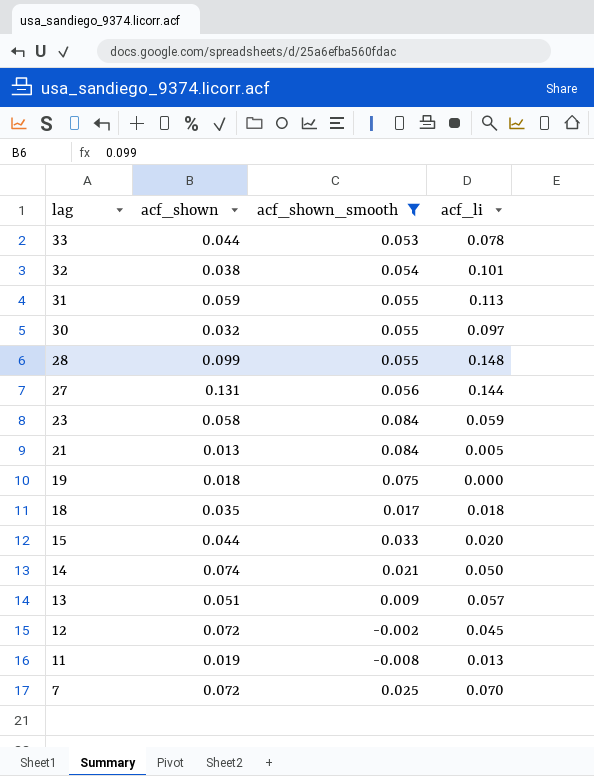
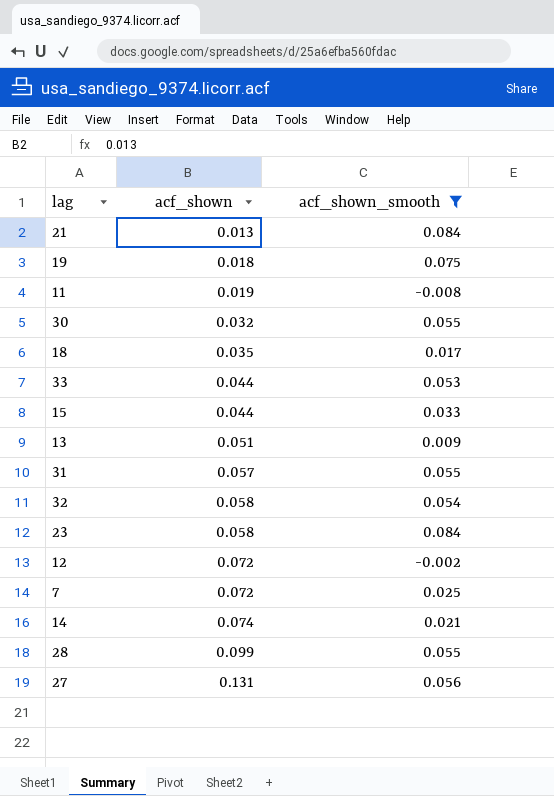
row order: lag descending -> acf_shown ascending
column acf_li | position: 4 -> none
31 | acf_shown: 0.059 -> 0.057
32 | acf_shown: 0.038 -> 0.058

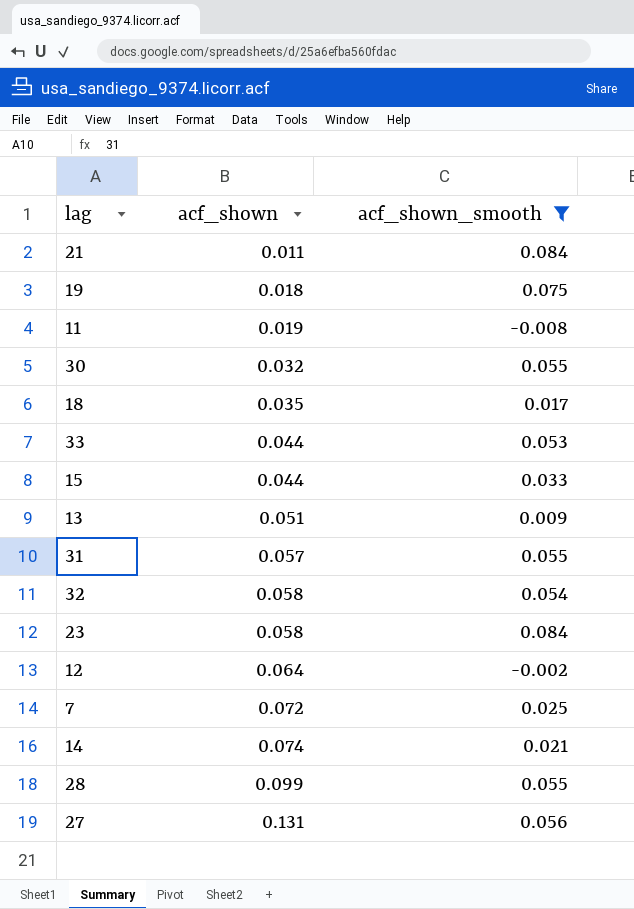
21 | acf_shown: 0.013 -> 0.011
12 | acf_shown: 0.072 -> 0.064

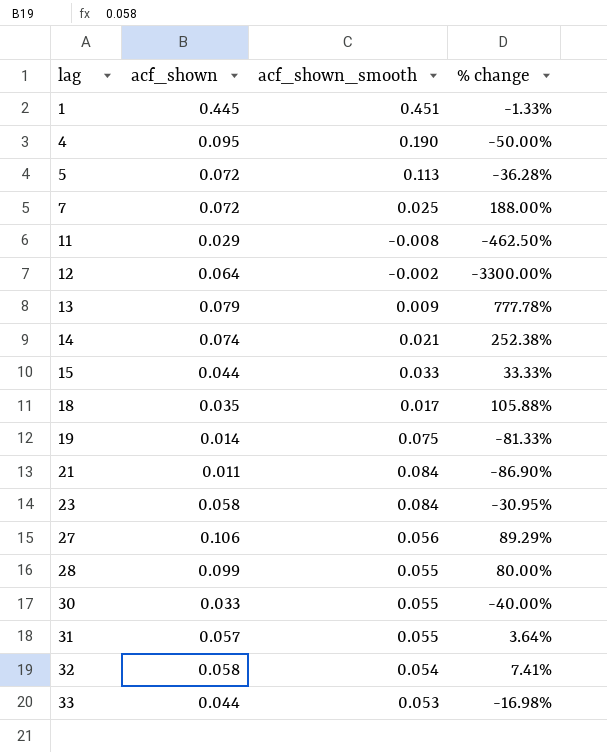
filter: acf_shown_smooth <= 0.084 -> none
row order: acf_shown ascending -> lag ascending
column % change | formula: none -> ([acf_shown] - [acf_shown_smooth]) / [acf_shown_smooth]
11 | acf_shown: 0.019 -> 0.029
13 | acf_shown: 0.051 -> 0.079
19 | acf_shown: 0.018 -> 0.014
27 | acf_shown: 0.131 -> 0.106
30 | acf_shown: 0.032 -> 0.033

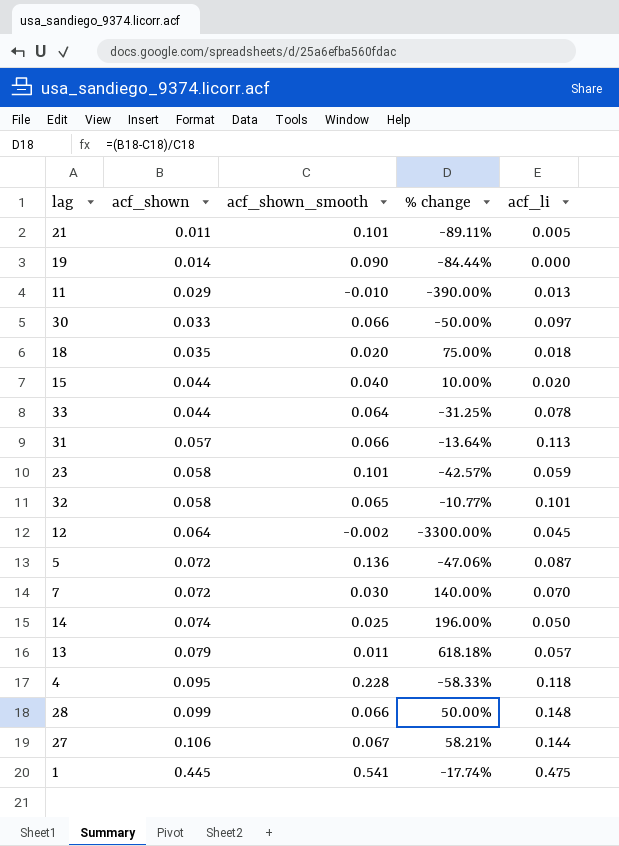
row order: lag ascending -> acf_shown ascending
column acf_li | position: none -> 5
21 | acf_shown_smooth: 0.084 -> 0.101
21 | % change: -86.90% -> -89.11%
19 | acf_shown_smooth: 0.075 -> 0.090
19 | % change: -81.33% -> -84.44%
11 | acf_shown_smooth: -0.008 -> -0.010
11 | % change: -462.50% -> -390.00%
30 | acf_shown_smooth: 0.055 -> 0.066
30 | % change: -40.00% -> -50.00%
18 | acf_shown_smooth: 0.017 -> 0.020
18 | % change: 105.88% -> 75.00%
15 | acf_shown_smooth: 0.033 -> 0.040
15 | % change: 33.33% -> 10.00%
33 | acf_shown_smooth: 0.053 -> 0.064
33 | % change: -16.98% -> -31.25%
31 | acf_shown_smooth: 0.055 -> 0.066
31 | % change: 3.64% -> -13.64%
23 | acf_shown_smooth: 0.084 -> 0.101
23 | % change: -30.95% -> -42.57%
32 | acf_shown_smooth: 0.054 -> 0.065
32 | % change: 7.41% -> -10.77%
5 | acf_shown_smooth: 0.113 -> 0.136
5 | % change: -36.28% -> -47.06%
7 | acf_shown_smooth: 0.025 -> 0.030
7 | % change: 188.00% -> 140.00%
14 | acf_shown_smooth: 0.021 -> 0.025
14 | % change: 252.38% -> 196.00%
13 | acf_shown_smooth: 0.009 -> 0.011
13 | % change: 777.78% -> 618.18%
4 | acf_shown_smooth: 0.190 -> 0.228
4 | % change: -50.00% -> -58.33%
28 | acf_shown_smooth: 0.055 -> 0.066
28 | % change: 80.00% -> 50.00%
27 | acf_shown_smooth: 0.056 -> 0.067
27 | % change: 89.29% -> 58.21%
1 | acf_shown_smooth: 0.451 -> 0.541
1 | % change: -1.33% -> -17.74%

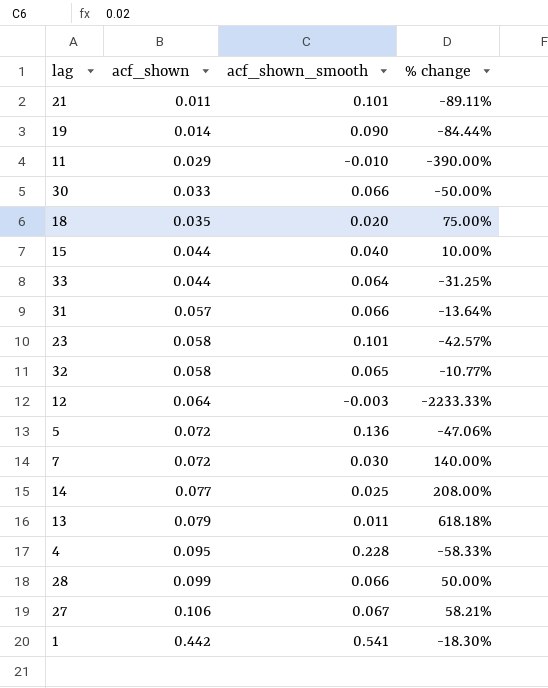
column acf_li | position: 5 -> none
12 | acf_shown_smooth: -0.002 -> -0.003
12 | % change: -3300.00% -> -2233.33%
14 | acf_shown: 0.074 -> 0.077
14 | % change: 196.00% -> 208.00%
1 | acf_shown: 0.445 -> 0.442
1 | % change: -17.74% -> -18.30%

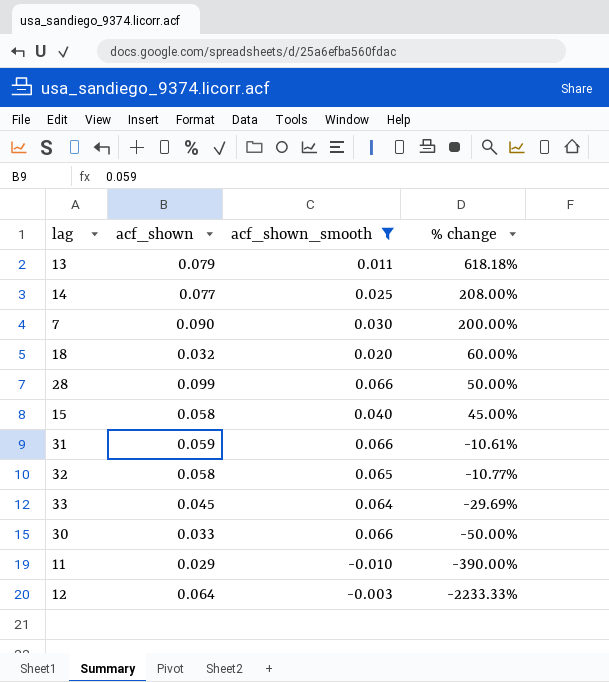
filter: none -> acf_shown_smooth <= 0.066
row order: acf_shown ascending -> % change descending
7 | acf_shown: 0.072 -> 0.090
7 | % change: 140.00% -> 200.00%
18 | acf_shown: 0.035 -> 0.032
18 | % change: 75.00% -> 60.00%
15 | acf_shown: 0.044 -> 0.058
15 | % change: 10.00% -> 45.00%
31 | acf_shown: 0.057 -> 0.059
31 | % change: -13.64% -> -10.61%
33 | acf_shown: 0.044 -> 0.045
33 | % change: -31.25% -> -29.69%

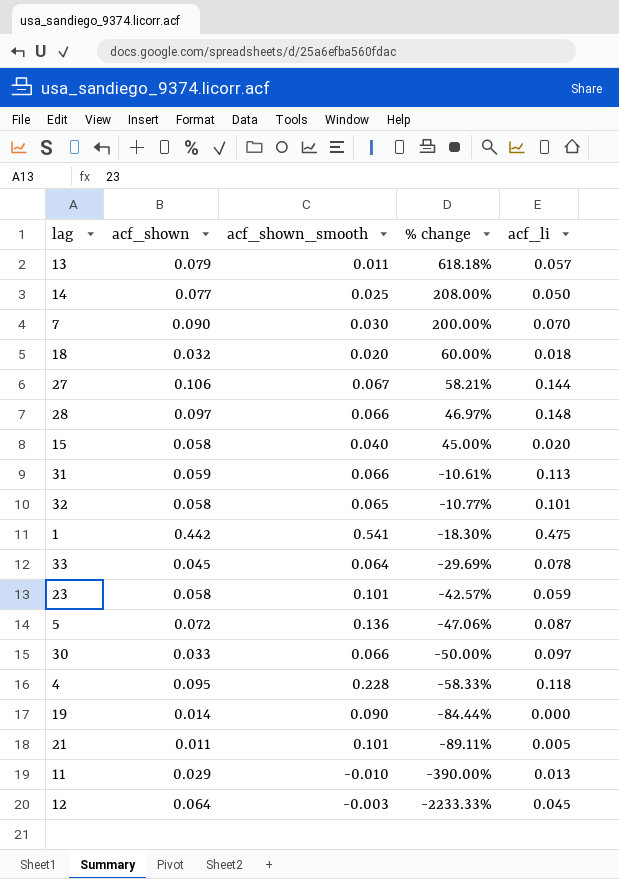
filter: acf_shown_smooth <= 0.066 -> none
column acf_li | position: none -> 5
28 | acf_shown: 0.099 -> 0.097
28 | % change: 50.00% -> 46.97%

